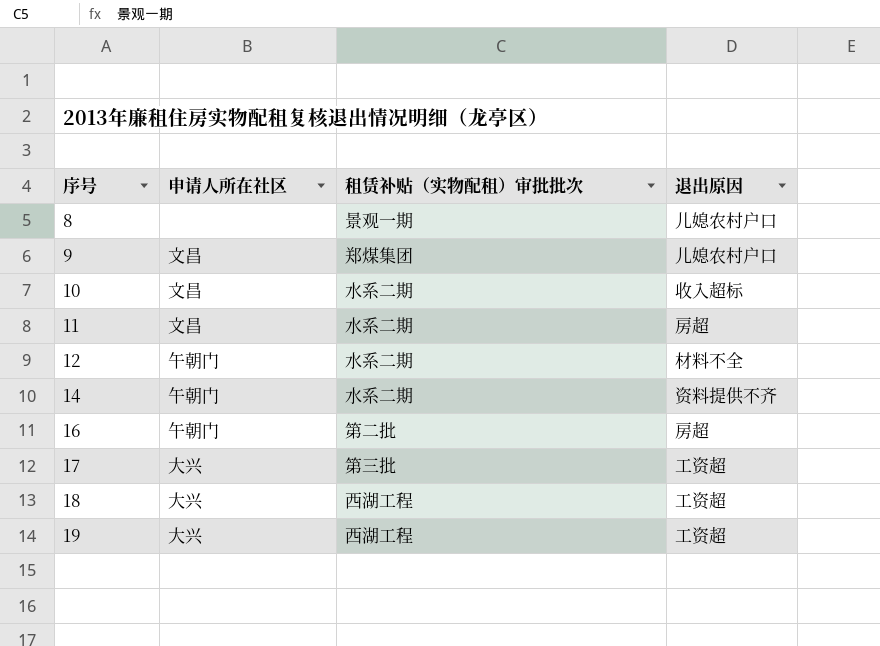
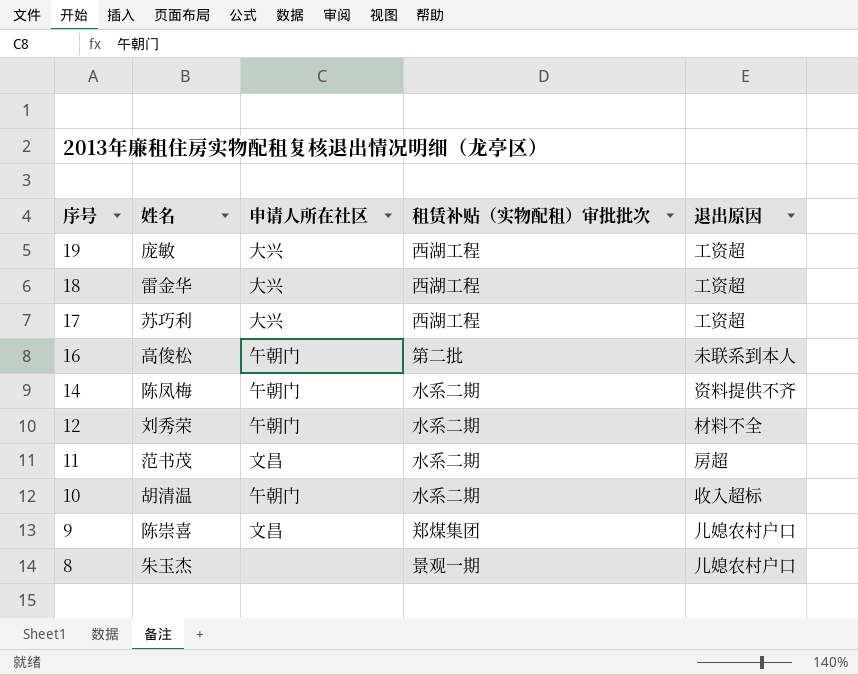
row order: 序号 ascending -> 序号 descending
column 姓名 | position: none -> 2
17 | 租赁补贴（实物配租）审批批次: 第三批 -> 西湖工程
16 | 退出原因: 房超 -> 未联系到本人
10 | 申请人所在社区: 文昌 -> 午朝门

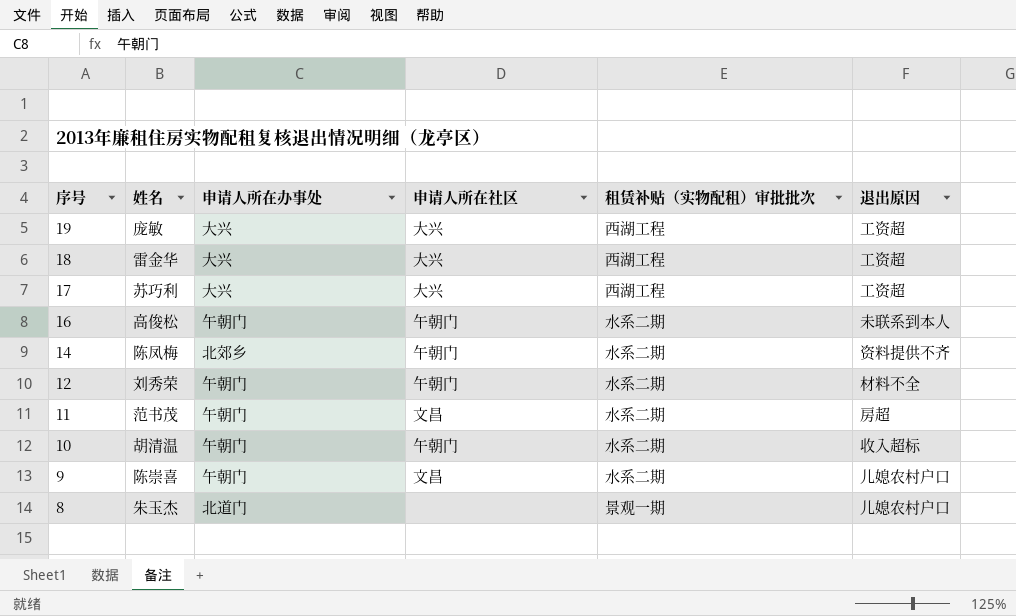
column 申请人所在办事处 | position: none -> 3
16 | 租赁补贴（实物配租）审批批次: 第二批 -> 水系二期
9 | 租赁补贴（实物配租）审批批次: 郑煤集团 -> 水系二期

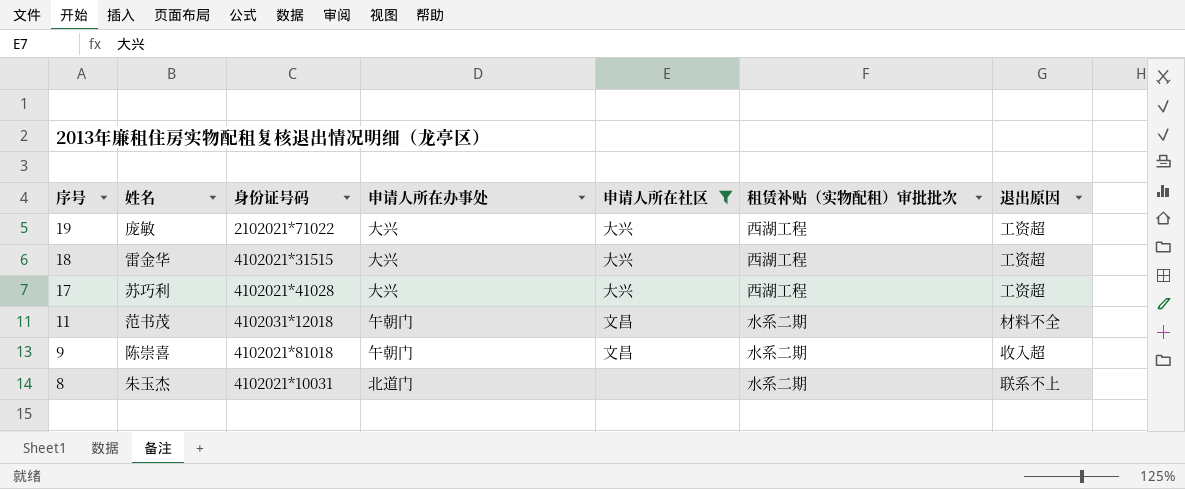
filter: none -> 申请人所在社区 != 午朝门
column 身份证号码 | position: none -> 3
11 | 退出原因: 房超 -> 材料不全
9 | 退出原因: 儿媳农村户口 -> 收入超
8 | 租赁补贴（实物配租）审批批次: 景观一期 -> 水系二期
8 | 退出原因: 儿媳农村户口 -> 联系不上

